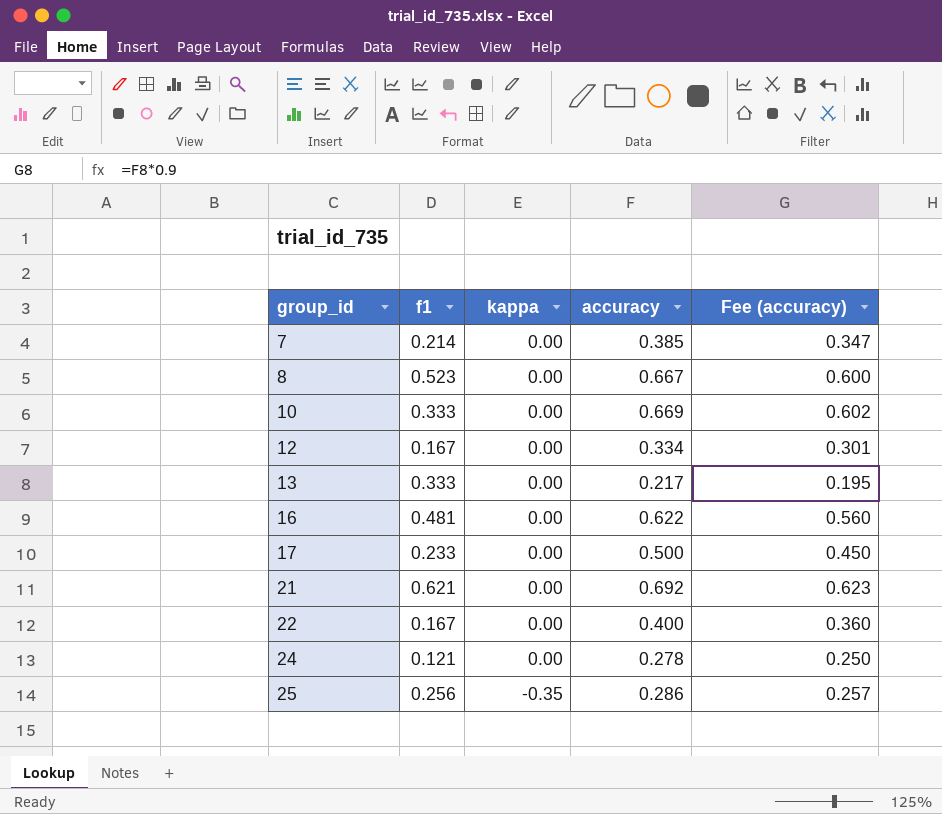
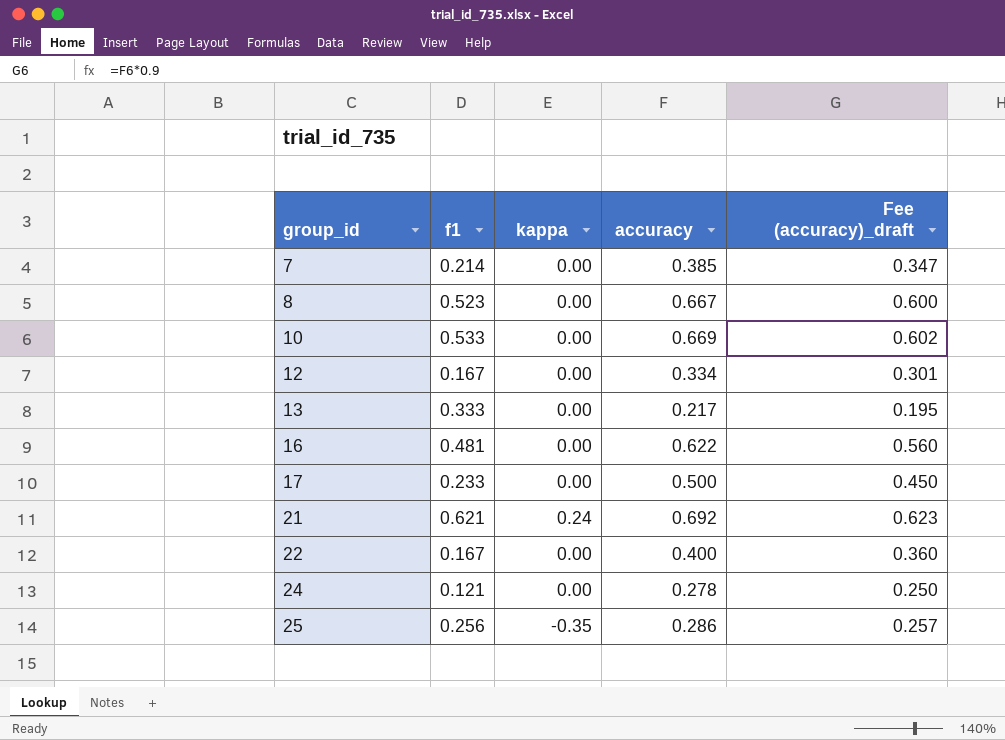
column name: Fee (accuracy) -> Fee (accuracy)_draft
10 | f1: 0.333 -> 0.533
21 | kappa: 0.00 -> 0.24

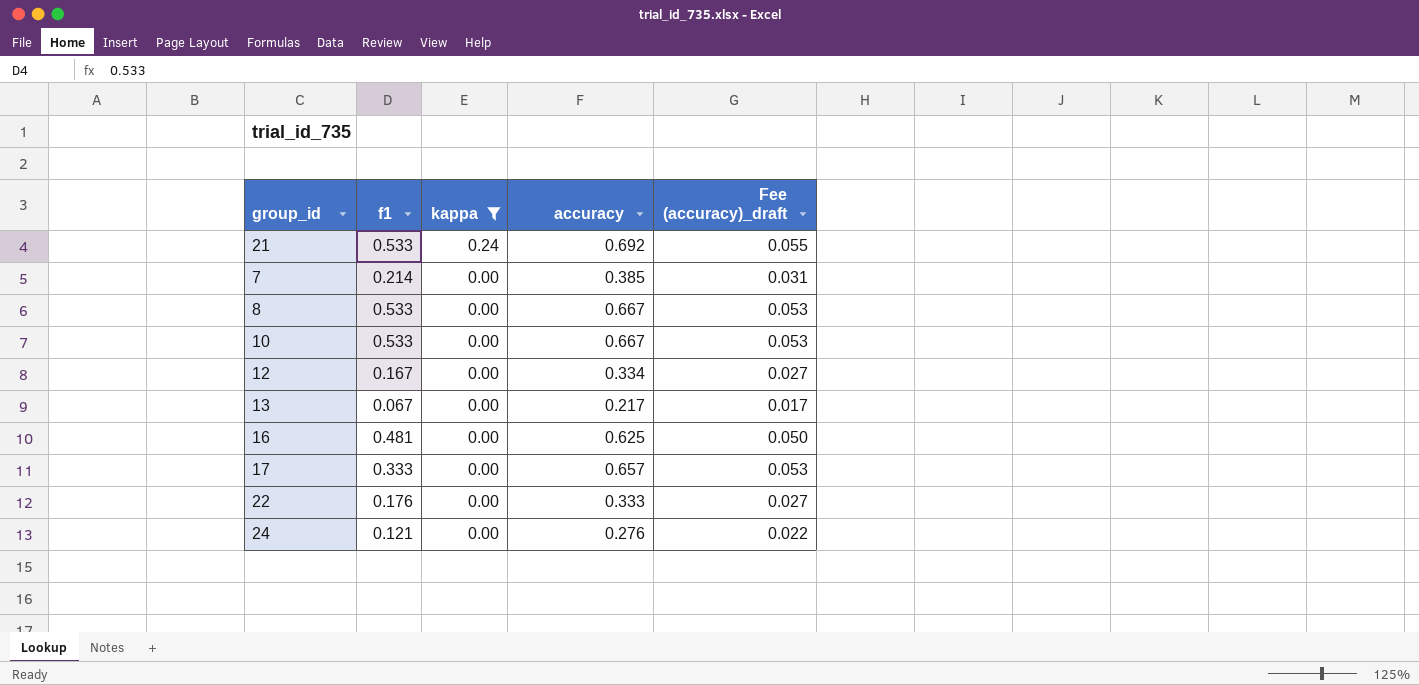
filter: none -> kappa != -0.35
row order: group_id ascending -> kappa descending
column Fee (accuracy)_draft | formula: [accuracy] * 0.9 -> [accuracy] * 0.08
21 | f1: 0.621 -> 0.533
8 | f1: 0.523 -> 0.533
10 | accuracy: 0.669 -> 0.667
13 | f1: 0.333 -> 0.067
16 | accuracy: 0.622 -> 0.625
17 | f1: 0.233 -> 0.333
17 | accuracy: 0.500 -> 0.657
22 | f1: 0.167 -> 0.176
22 | accuracy: 0.400 -> 0.333
24 | accuracy: 0.278 -> 0.276

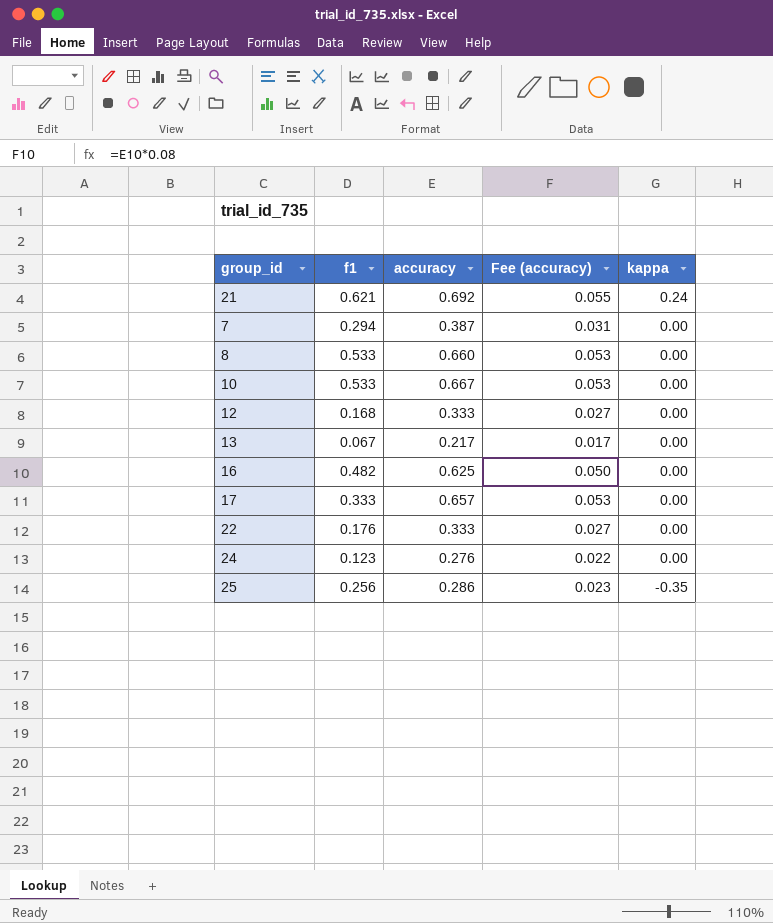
filter: kappa != -0.35 -> none
column name: Fee (accuracy)_draft -> Fee (accuracy)
column kappa | position: 3 -> 5
21 | f1: 0.533 -> 0.621
7 | f1: 0.214 -> 0.294
7 | accuracy: 0.385 -> 0.387
8 | accuracy: 0.667 -> 0.660
12 | f1: 0.167 -> 0.168
12 | accuracy: 0.334 -> 0.333
16 | f1: 0.481 -> 0.482
24 | f1: 0.121 -> 0.123

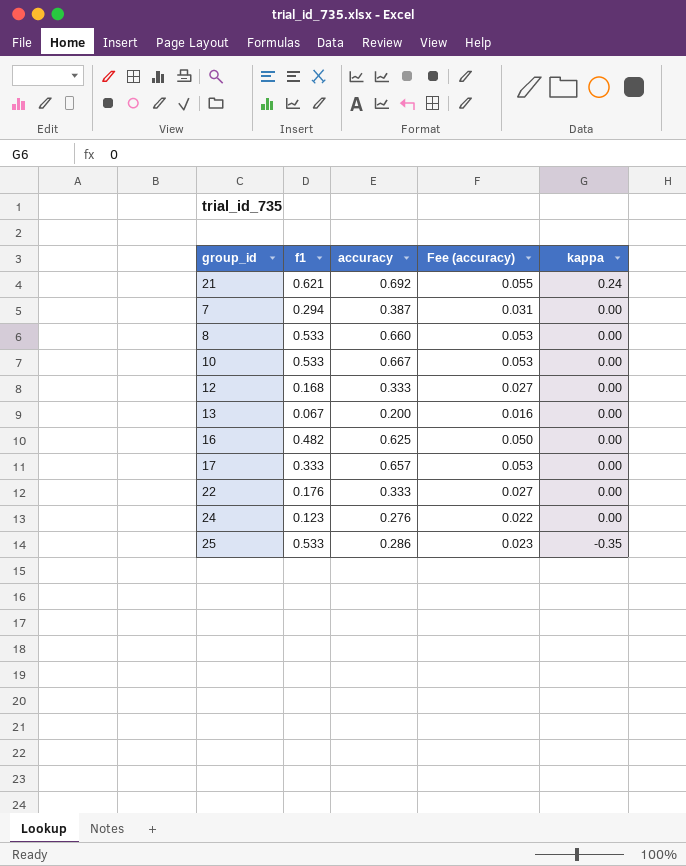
13 | accuracy: 0.217 -> 0.200
13 | Fee (accuracy): 0.017 -> 0.016
25 | f1: 0.256 -> 0.533

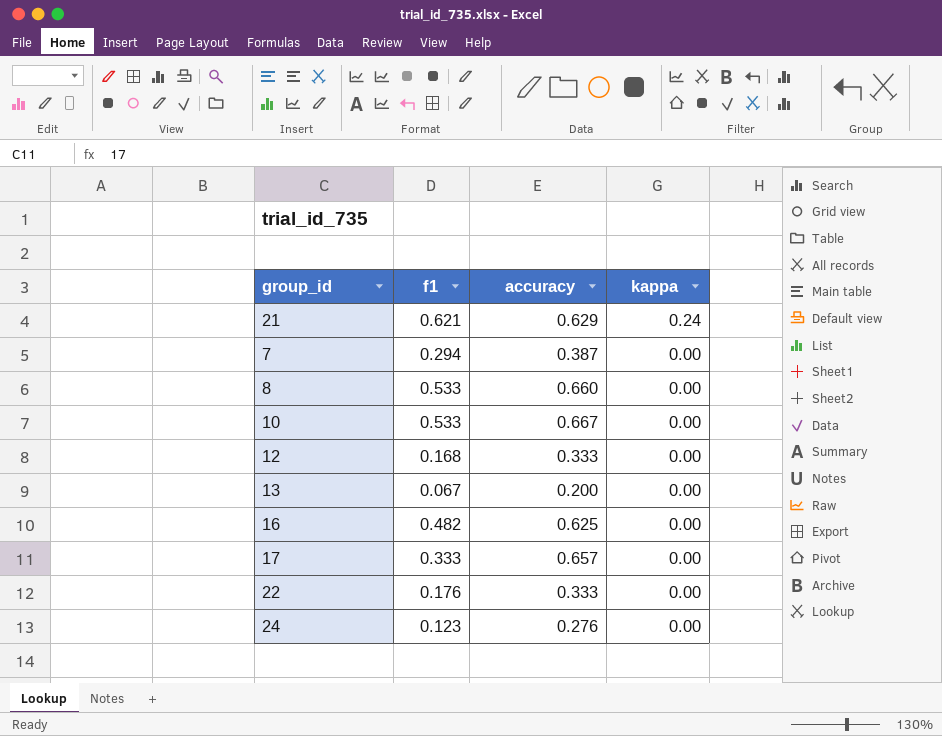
column Fee (accuracy) | formula: [accuracy] * 0.08 -> none
row 25: 0.533 | 0.286 | 0.023 | -0.35 -> none
21 | accuracy: 0.692 -> 0.629

